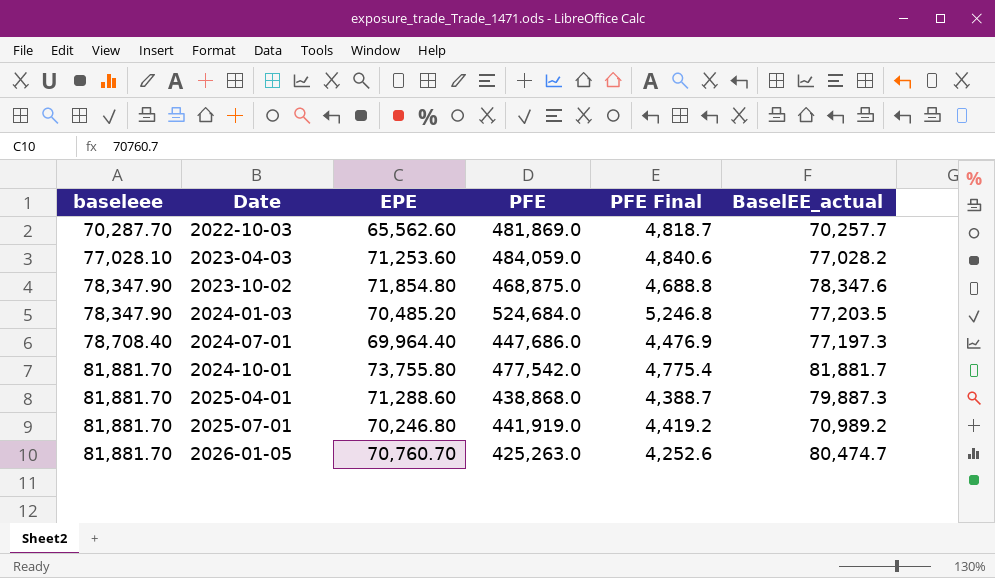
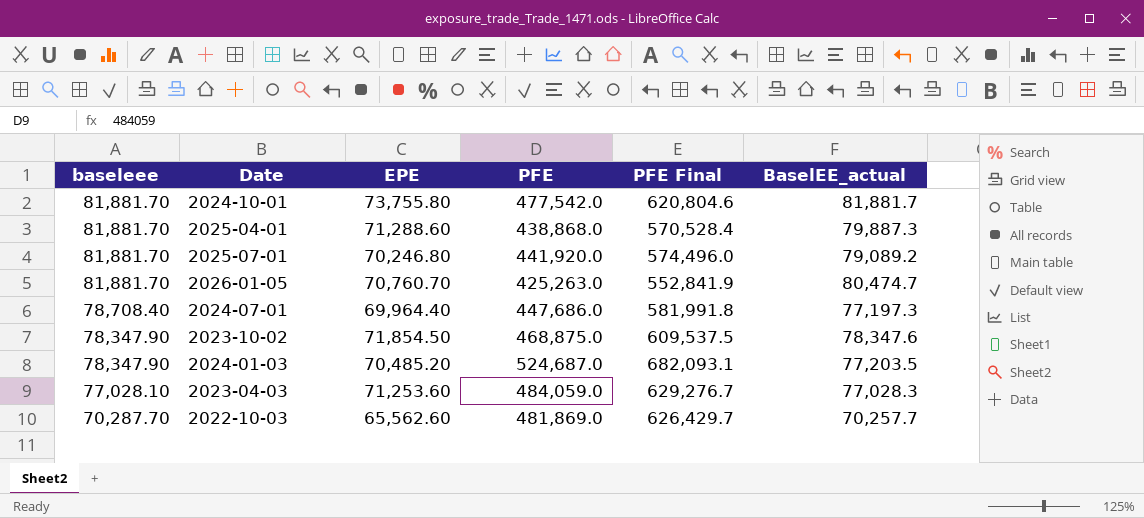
row order: baseleee ascending -> baseleee descending
column PFE Final | formula: [PFE] * 0.01 -> [PFE] * 1.3
2025-07-01 | PFE: 441,919.0 -> 441,920.0
2025-07-01 | BaselEE_actual: 70,989.2 -> 79,089.2
2023-10-02 | EPE: 71,854.80 -> 71,854.50
2024-01-03 | PFE: 524,684.0 -> 524,687.0
2023-04-03 | BaselEE_actual: 77,028.2 -> 77,028.3

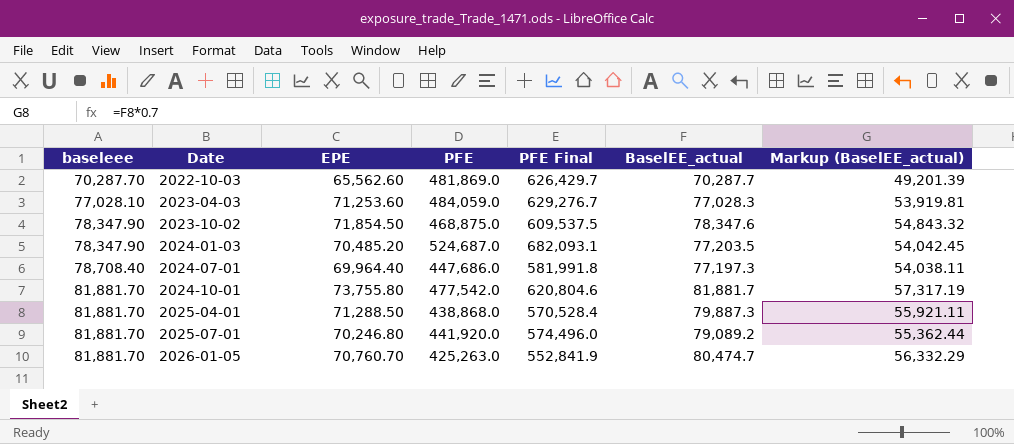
row order: baseleee descending -> baseleee ascending
column Markup (BaselEE_actual) | formula: none -> [BaselEE_actual] * 0.7
2022-10-03 | BaselEE_actual: 70,257.7 -> 70,287.7
2025-04-01 | EPE: 71,288.60 -> 71,288.50

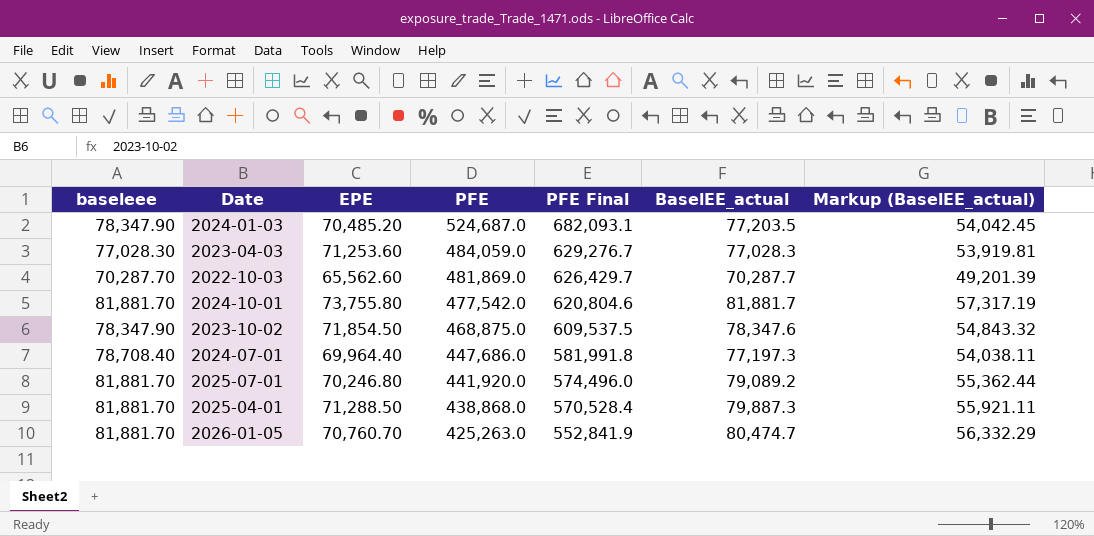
row order: baseleee ascending -> PFE descending
2023-04-03 | baseleee: 77,028.10 -> 77,028.30

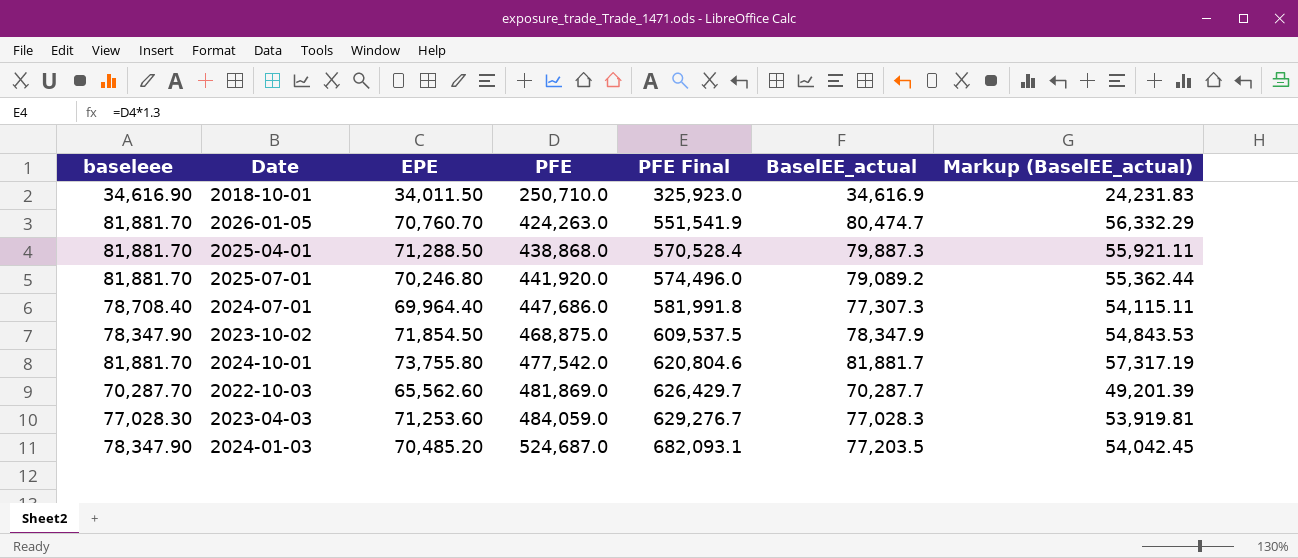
row order: PFE descending -> PFE ascending
row 2018-10-01: none -> 34,616.90 | 34,011.50 | 250,710.0 | 325,923.0 | 34,616.9 | 24,231.83
2026-01-05 | PFE: 425,263.0 -> 424,263.0
2026-01-05 | PFE Final: 552,841.9 -> 551,541.9
2024-07-01 | BaselEE_actual: 77,197.3 -> 77,307.3
2024-07-01 | Markup (BaselEE_actual): 54,038.11 -> 54,115.11
2023-10-02 | BaselEE_actual: 78,347.6 -> 78,347.9
2023-10-02 | Markup (BaselEE_actual): 54,843.32 -> 54,843.53

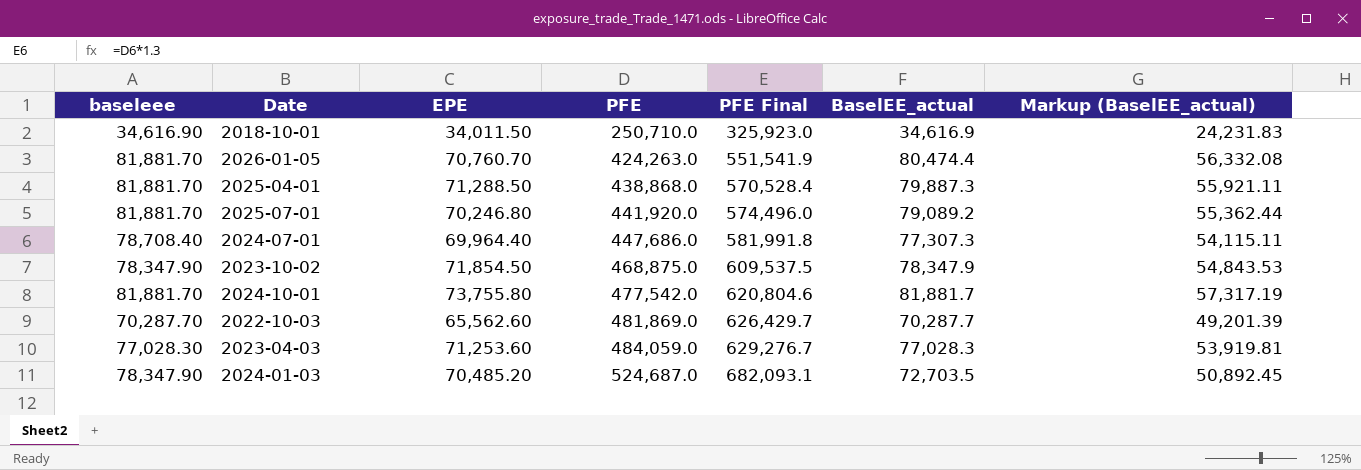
2026-01-05 | BaselEE_actual: 80,474.7 -> 80,474.4
2026-01-05 | Markup (BaselEE_actual): 56,332.29 -> 56,332.08
2024-01-03 | BaselEE_actual: 77,203.5 -> 72,703.5
2024-01-03 | Markup (BaselEE_actual): 54,042.45 -> 50,892.45

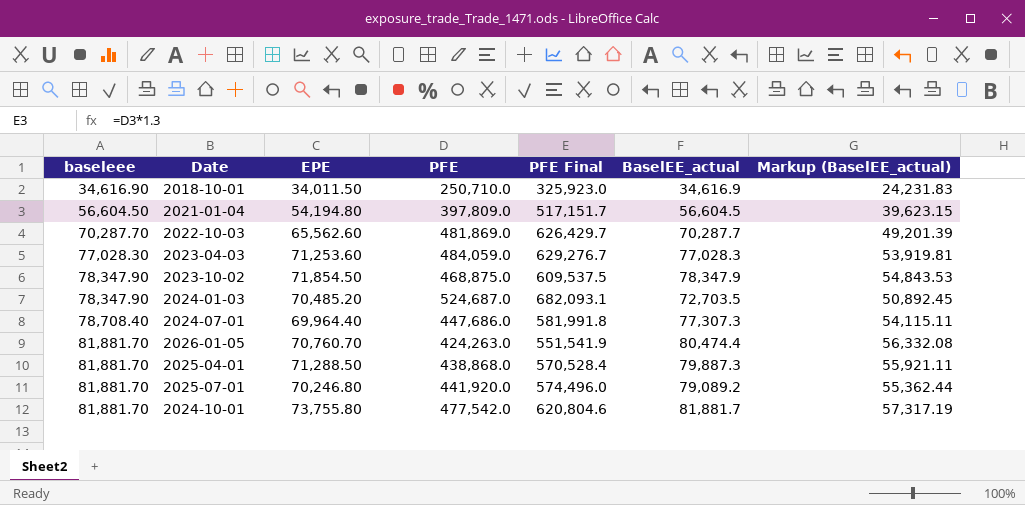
row order: PFE ascending -> baseleee ascending
row 2021-01-04: none -> 56,604.50 | 54,194.80 | 397,809.0 | 517,151.7 | 56,604.5 | 39,623.15

